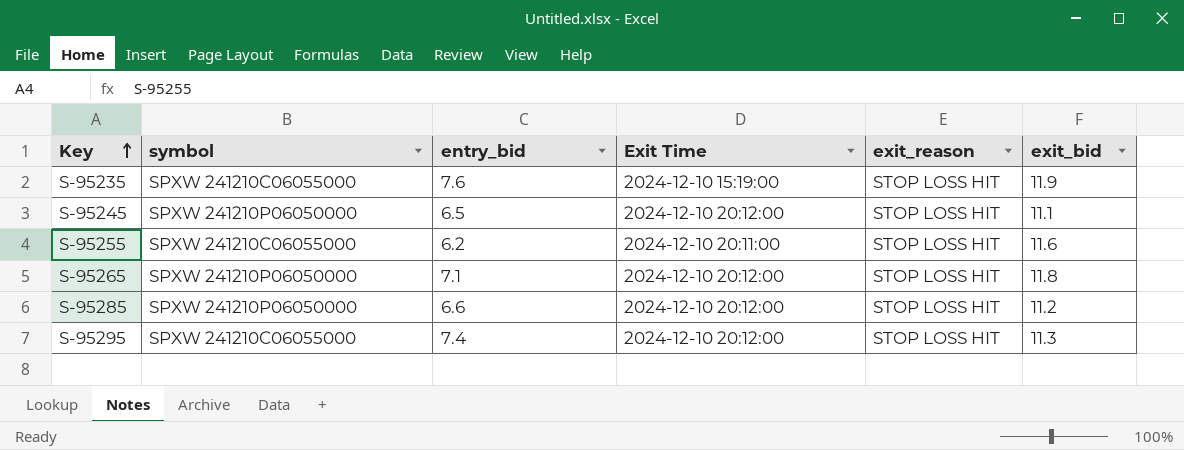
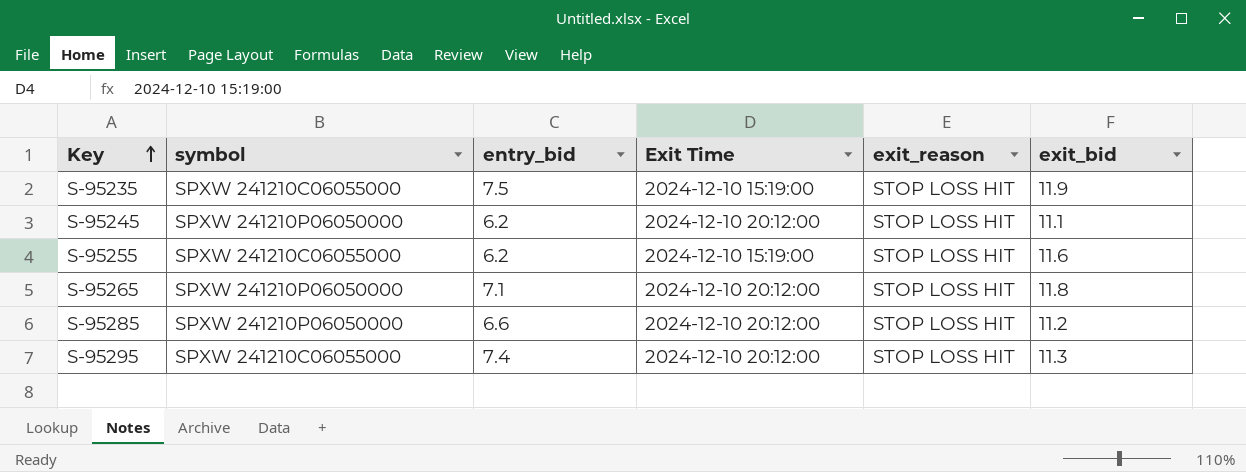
S-95235 | entry_bid: 7.6 -> 7.5
S-95245 | entry_bid: 6.5 -> 6.2
S-95255 | Exit Time: 2024-12-10 20:11:00 -> 2024-12-10 15:19:00

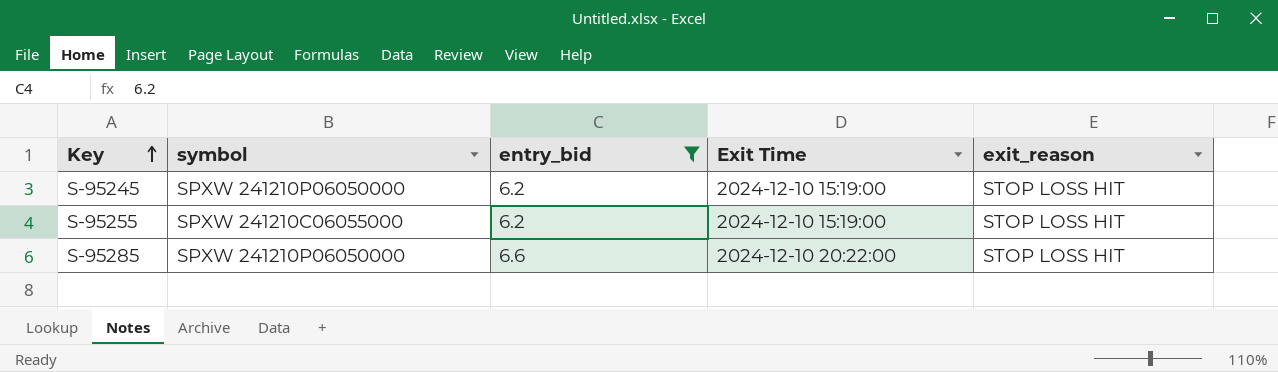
filter: none -> entry_bid <= 6.6
column exit_bid | position: 6 -> none
S-95245 | Exit Time: 2024-12-10 20:12:00 -> 2024-12-10 15:19:00
S-95285 | Exit Time: 2024-12-10 20:12:00 -> 2024-12-10 20:22:00

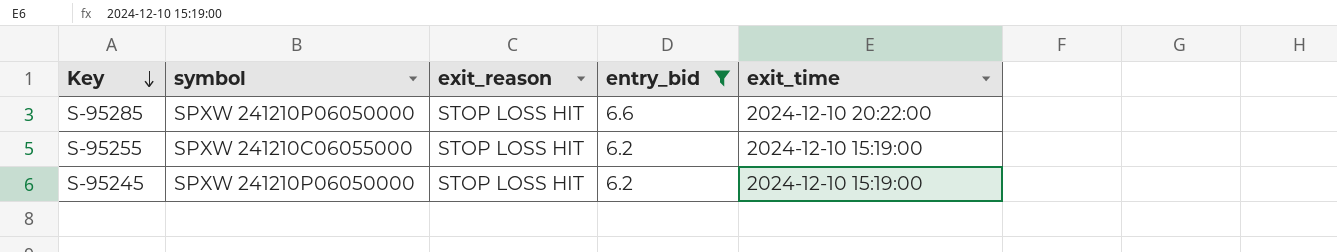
row order: Key ascending -> Key descending
column exit_reason | position: 5 -> 3
column name: Exit Time -> exit_time

